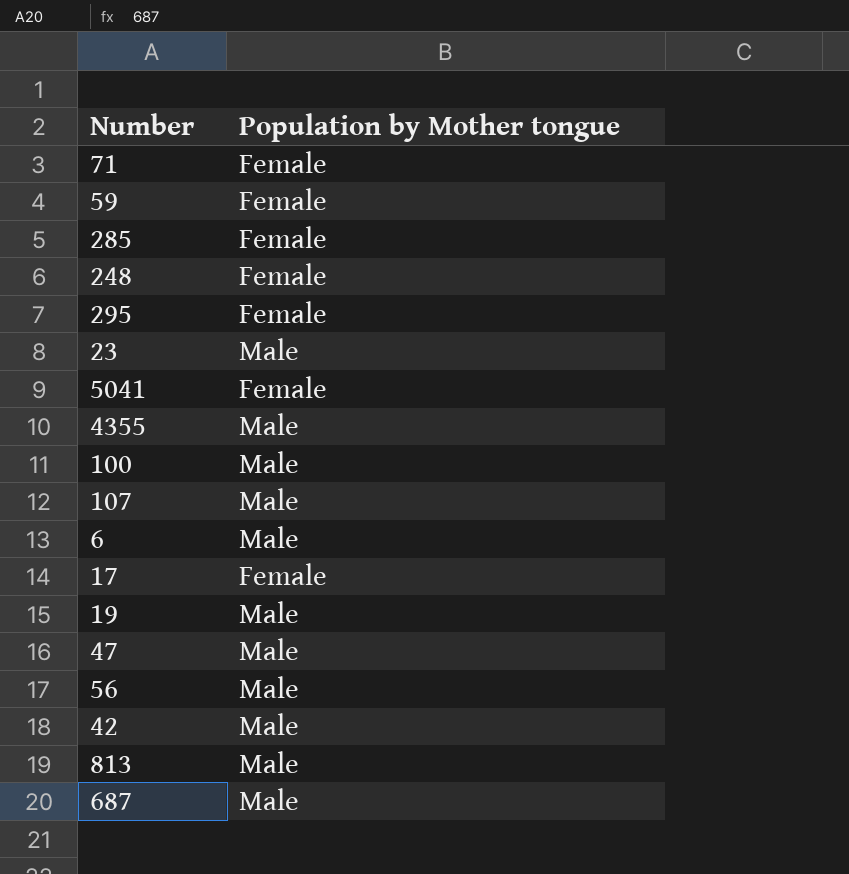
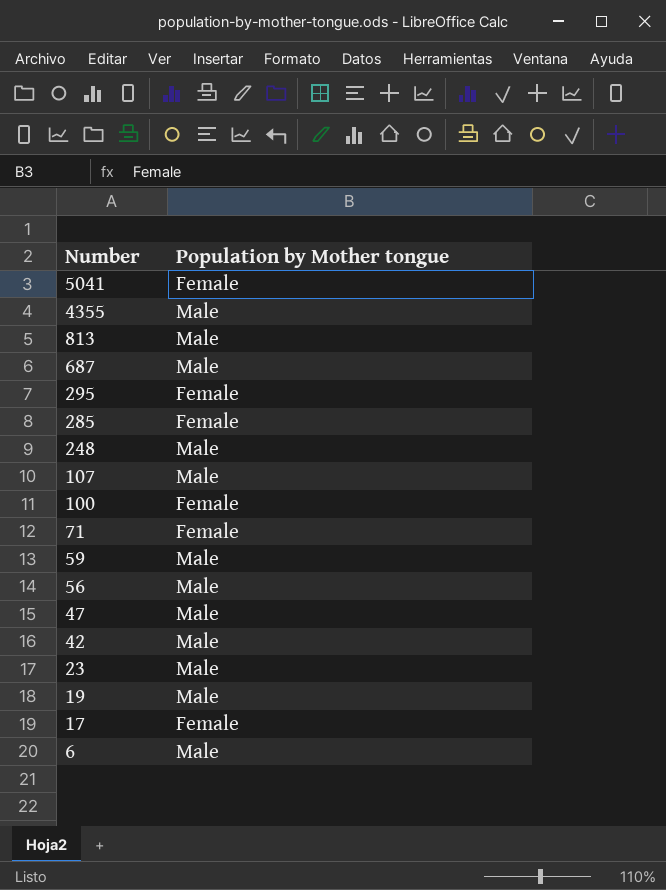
row order: none -> Number descending
248 | Population by Mother tongue: Female -> Male
100 | Population by Mother tongue: Male -> Female
59 | Population by Mother tongue: Female -> Male

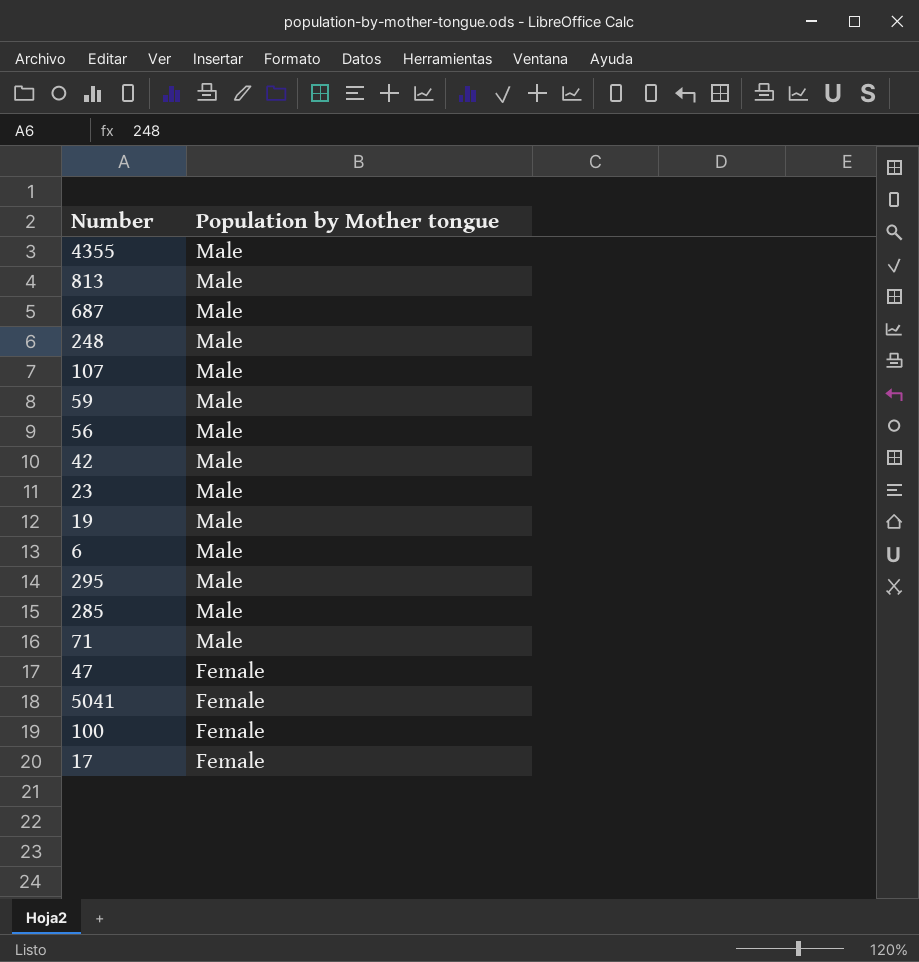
row order: Number descending -> Population by Mother tongue descending
295 | Population by Mother tongue: Female -> Male
285 | Population by Mother tongue: Female -> Male
71 | Population by Mother tongue: Female -> Male
47 | Population by Mother tongue: Male -> Female

